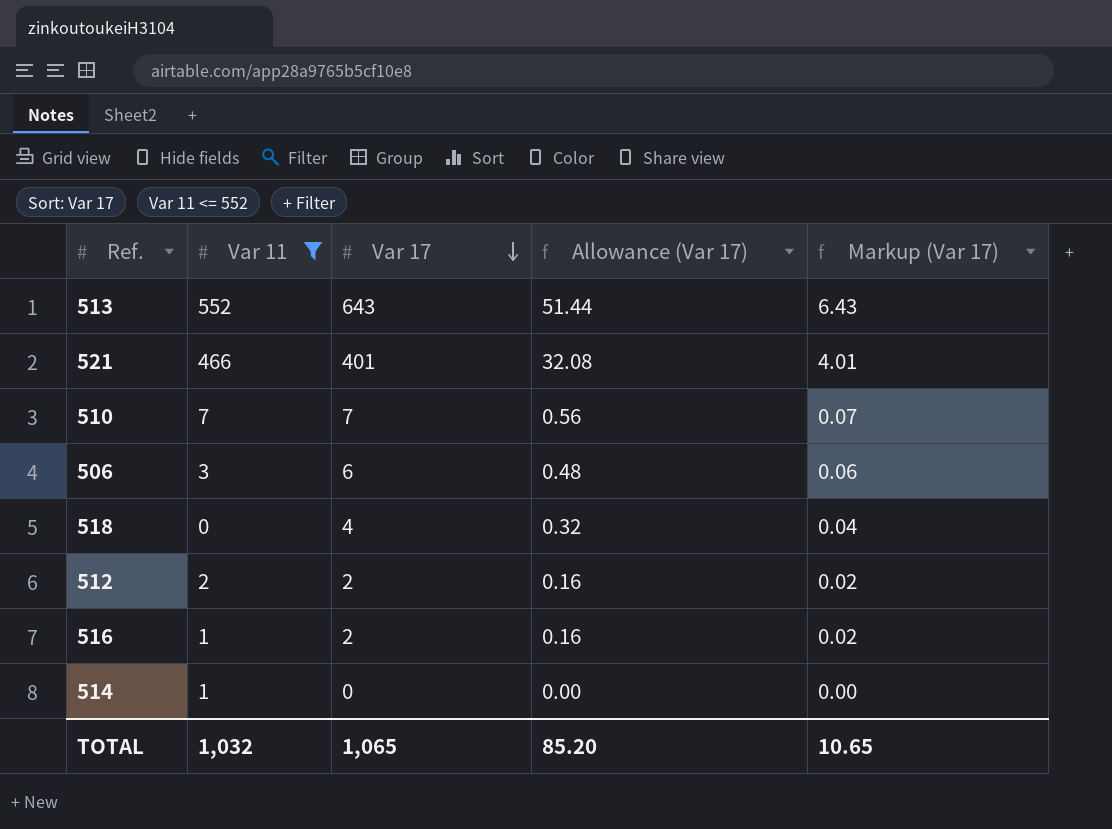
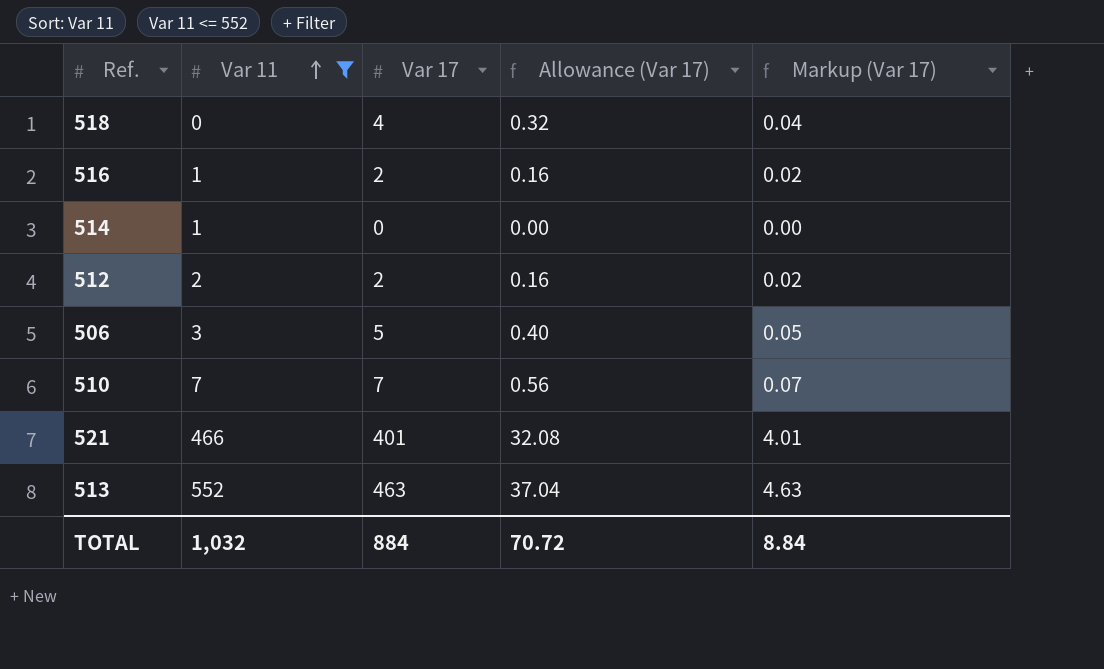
row order: Var 17 descending -> Var 11 ascending
506 | Var 17: 6 -> 5
506 | Allowance (Var 17): 0.48 -> 0.40
506 | Markup (Var 17): 0.06 -> 0.05
513 | Var 17: 643 -> 463
513 | Allowance (Var 17): 51.44 -> 37.04
513 | Markup (Var 17): 6.43 -> 4.63
TOTAL | Var 17: 1,065 -> 884
TOTAL | Allowance (Var 17): 85.20 -> 70.72
TOTAL | Markup (Var 17): 10.65 -> 8.84

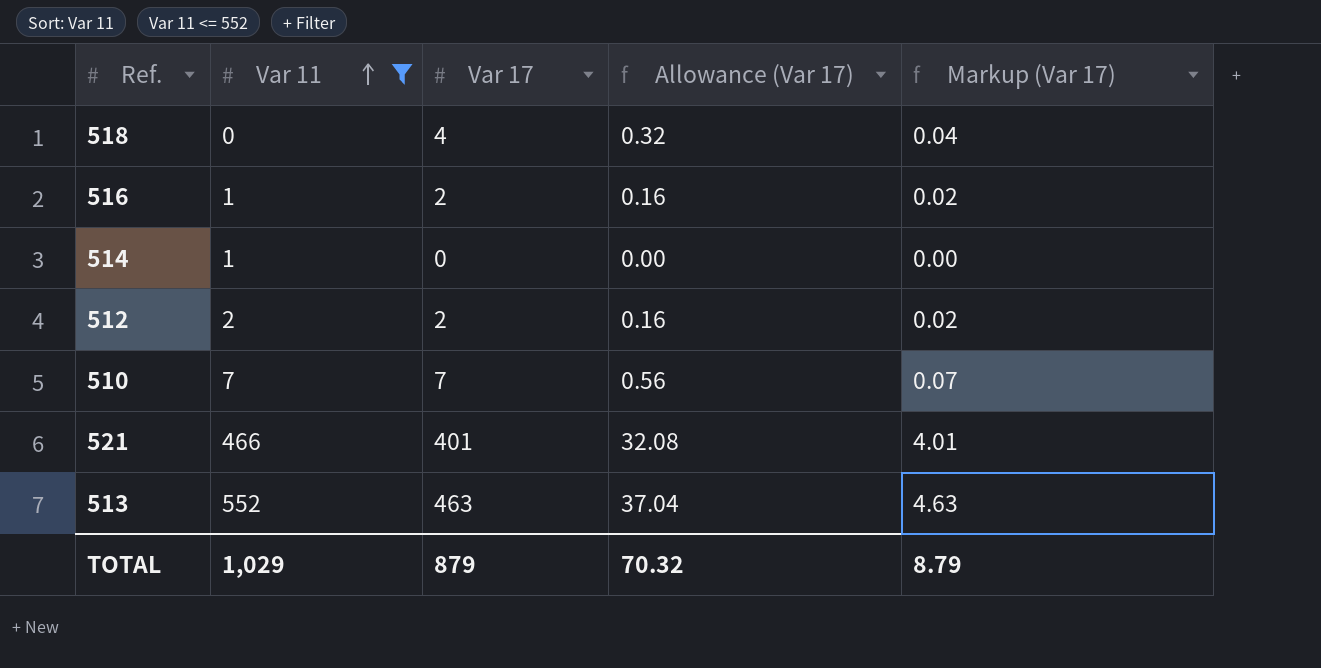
row 506: 3 | 5 | 0.40 | 0.05 -> none
TOTAL | Var 11: 1,032 -> 1,029
TOTAL | Var 17: 884 -> 879
TOTAL | Allowance (Var 17): 70.72 -> 70.32
TOTAL | Markup (Var 17): 8.84 -> 8.79

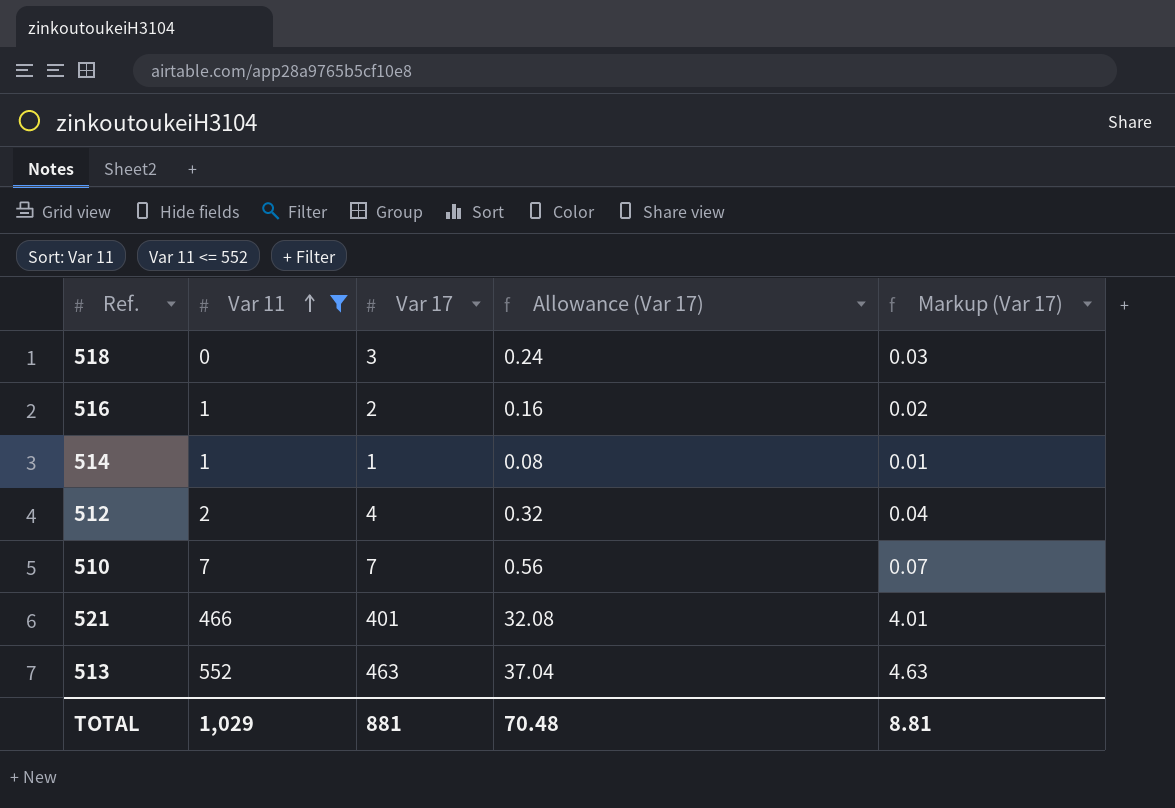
518 | Var 17: 4 -> 3
518 | Allowance (Var 17): 0.32 -> 0.24
518 | Markup (Var 17): 0.04 -> 0.03
514 | Var 17: 0 -> 1
514 | Allowance (Var 17): 0.00 -> 0.08
514 | Markup (Var 17): 0.00 -> 0.01
512 | Var 17: 2 -> 4
512 | Allowance (Var 17): 0.16 -> 0.32
512 | Markup (Var 17): 0.02 -> 0.04
TOTAL | Var 17: 879 -> 881
TOTAL | Allowance (Var 17): 70.32 -> 70.48
TOTAL | Markup (Var 17): 8.79 -> 8.81

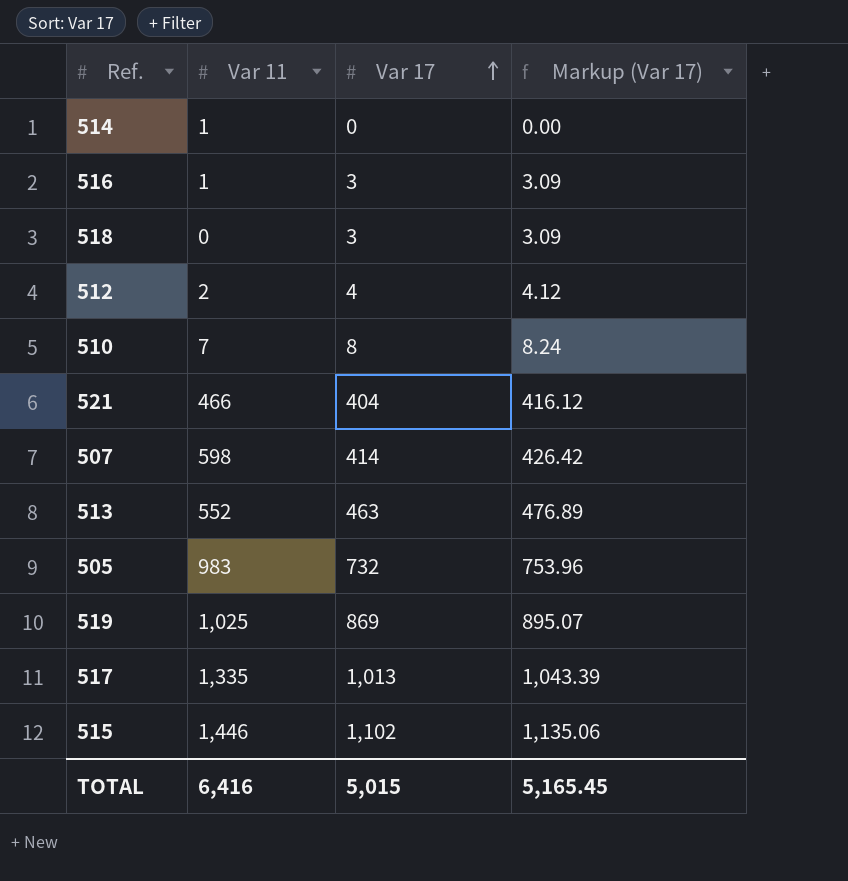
filter: Var 11 <= 552 -> none
row order: Var 11 ascending -> Var 17 ascending
column Allowance (Var 17) | formula: [Var 17] * 0.08 -> none
column Markup (Var 17) | formula: [Var 17] * 0.01 -> [Var 17] * 1.03
514 | Var 17: 1 -> 0
516 | Var 17: 2 -> 3
510 | Var 17: 7 -> 8
521 | Var 17: 401 -> 404
TOTAL | Var 11: 1,029 -> 6,416
TOTAL | Var 17: 881 -> 5,015
TOTAL | Markup (Var 17): 8.81 -> 5,165.45

